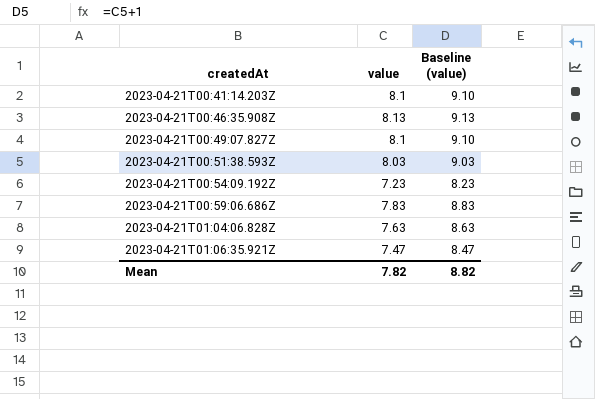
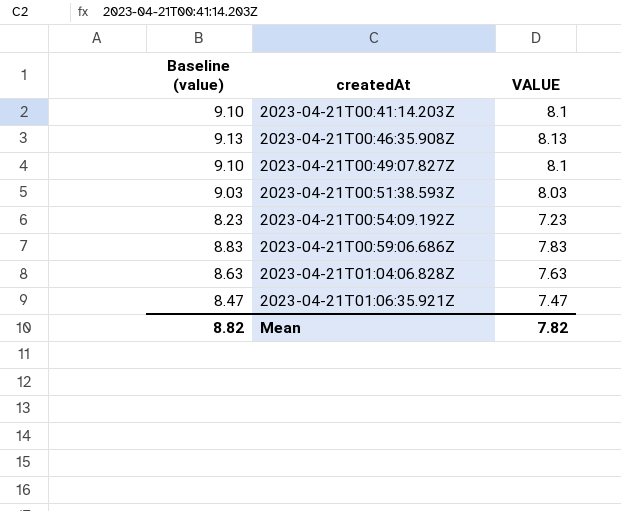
column Baseline (value) | position: 3 -> 1
column name: value -> VALUE

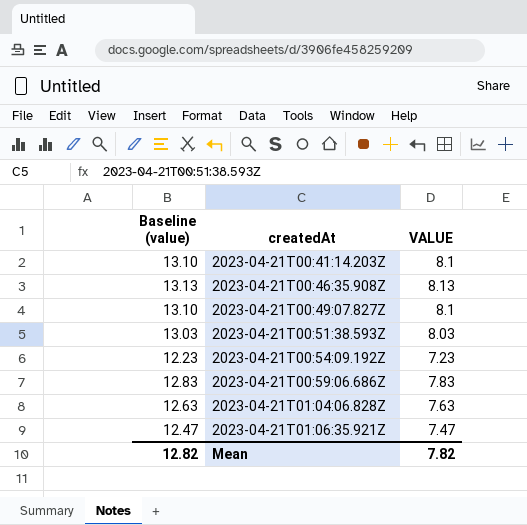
column Baseline (value) | formula: [VALUE] + 1 -> [VALUE] + 5
Mean | Baseline (value): 8.82 -> 12.82

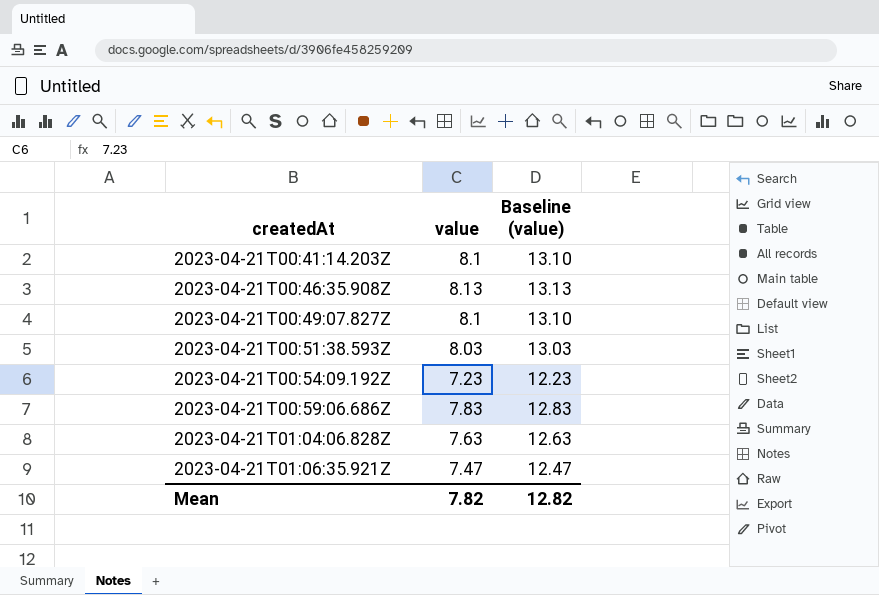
column name: VALUE -> value
column Baseline (value) | position: 1 -> 3

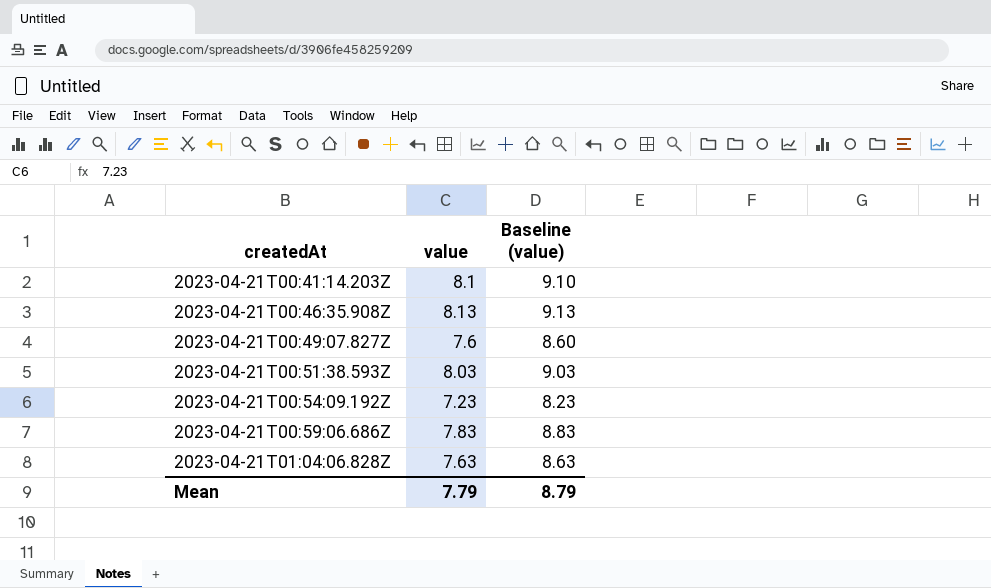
column Baseline (value) | formula: [value] + 5 -> [value] + 1
row 2023-04-21T01:06:35.921Z: 7.47 | 12.47 -> none
2023-04-21T00:49:07.827Z | value: 8.1 -> 7.6
Mean | value: 7.82 -> 7.79
Mean | Baseline (value): 12.82 -> 8.79

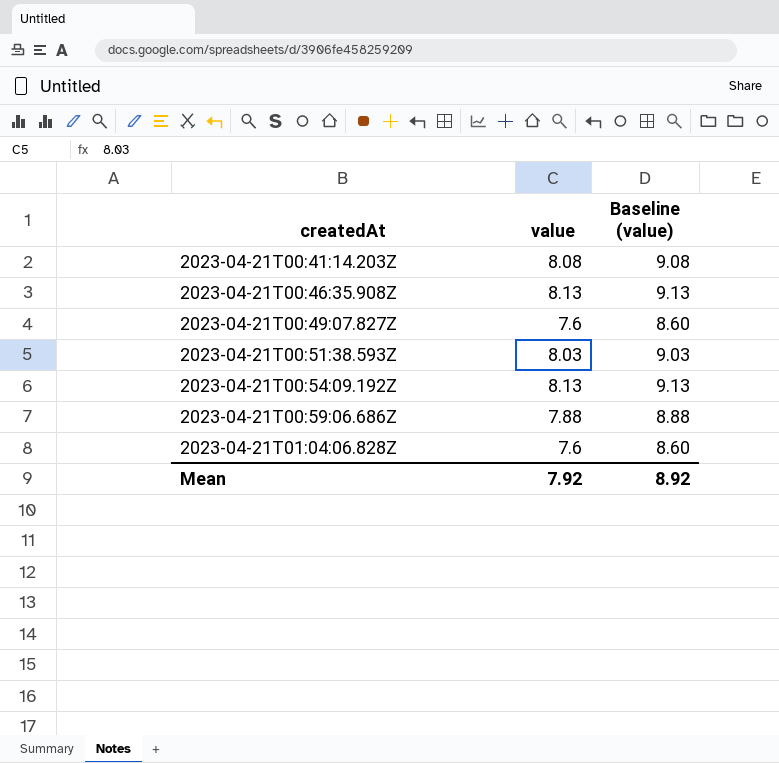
2023-04-21T00:41:14.203Z | value: 8.1 -> 8.08
2023-04-21T00:41:14.203Z | Baseline (value): 9.10 -> 9.08
2023-04-21T00:54:09.192Z | value: 7.23 -> 8.13
2023-04-21T00:54:09.192Z | Baseline (value): 8.23 -> 9.13
2023-04-21T00:59:06.686Z | value: 7.83 -> 7.88
2023-04-21T00:59:06.686Z | Baseline (value): 8.83 -> 8.88
2023-04-21T01:04:06.828Z | value: 7.63 -> 7.6
2023-04-21T01:04:06.828Z | Baseline (value): 8.63 -> 8.60
Mean | value: 7.79 -> 7.92
Mean | Baseline (value): 8.79 -> 8.92

